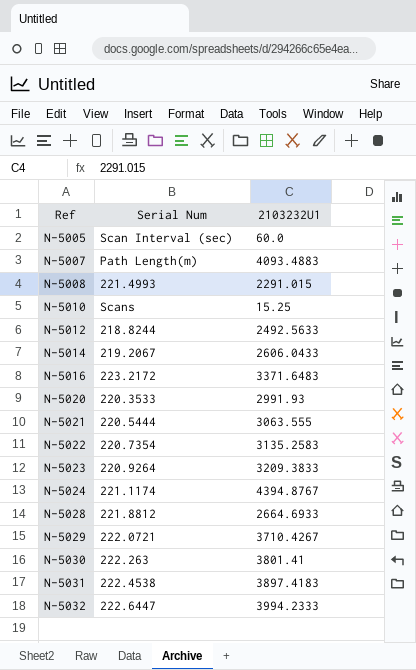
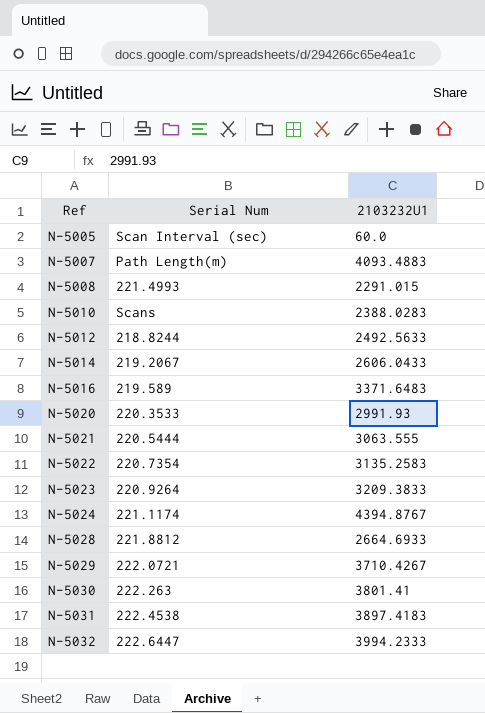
N-5010 | 2103232U1: 15.25 -> 2388.0283
N-5016 | Serial Num: 223.2172 -> 219.589

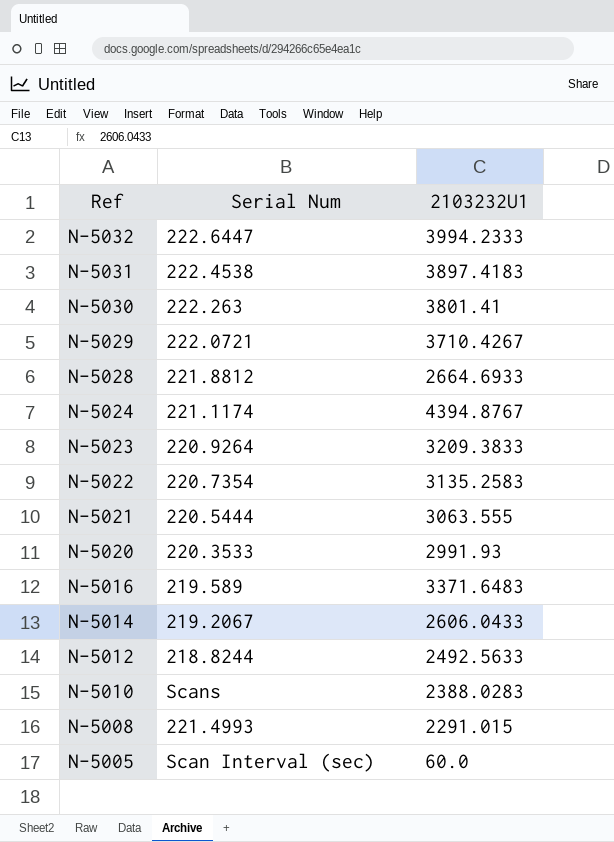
row order: Ref ascending -> Ref descending
row N-5007: Path Length(m) | 4093.4883 -> none

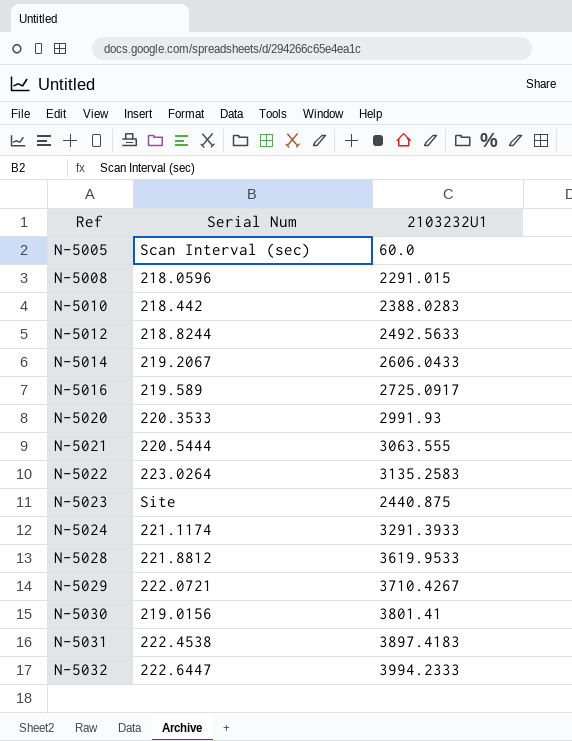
row order: Ref descending -> Ref ascending
N-5008 | Serial Num: 221.4993 -> 218.0596
N-5010 | Serial Num: Scans -> 218.442
N-5016 | 2103232U1: 3371.6483 -> 2725.0917
N-5022 | Serial Num: 220.7354 -> 223.0264
N-5023 | Serial Num: 220.9264 -> Site
N-5023 | 2103232U1: 3209.3833 -> 2440.875
N-5024 | 2103232U1: 4394.8767 -> 3291.3933
N-5028 | 2103232U1: 2664.6933 -> 3619.9533
N-5030 | Serial Num: 222.263 -> 219.0156

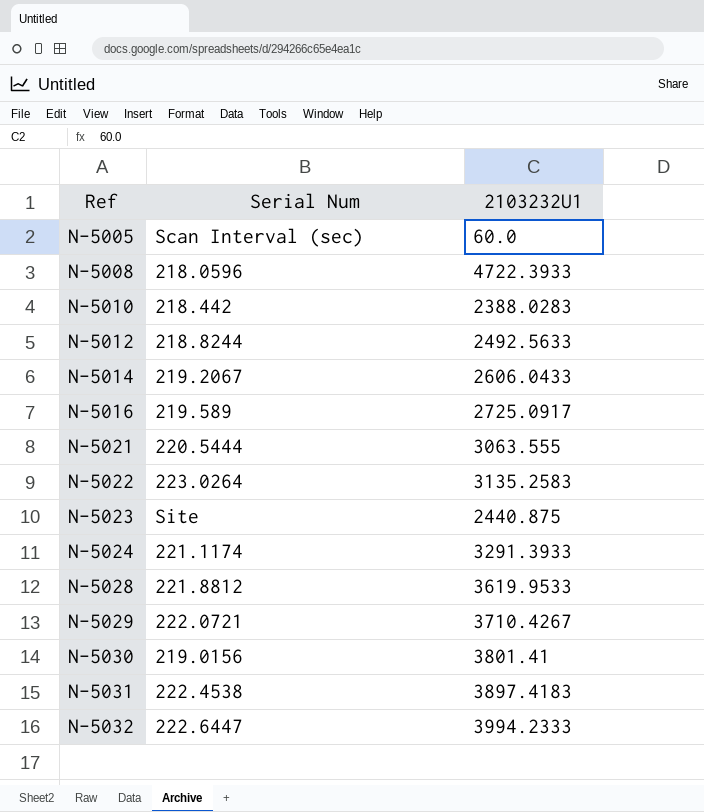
row N-5020: 220.3533 | 2991.93 -> none
N-5008 | 2103232U1: 2291.015 -> 4722.3933

